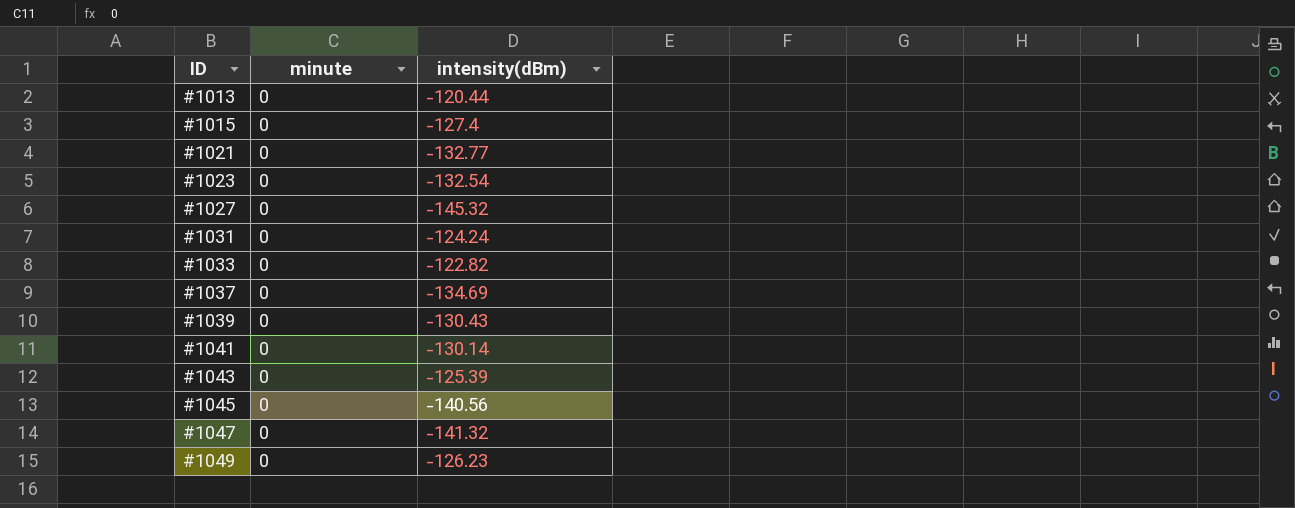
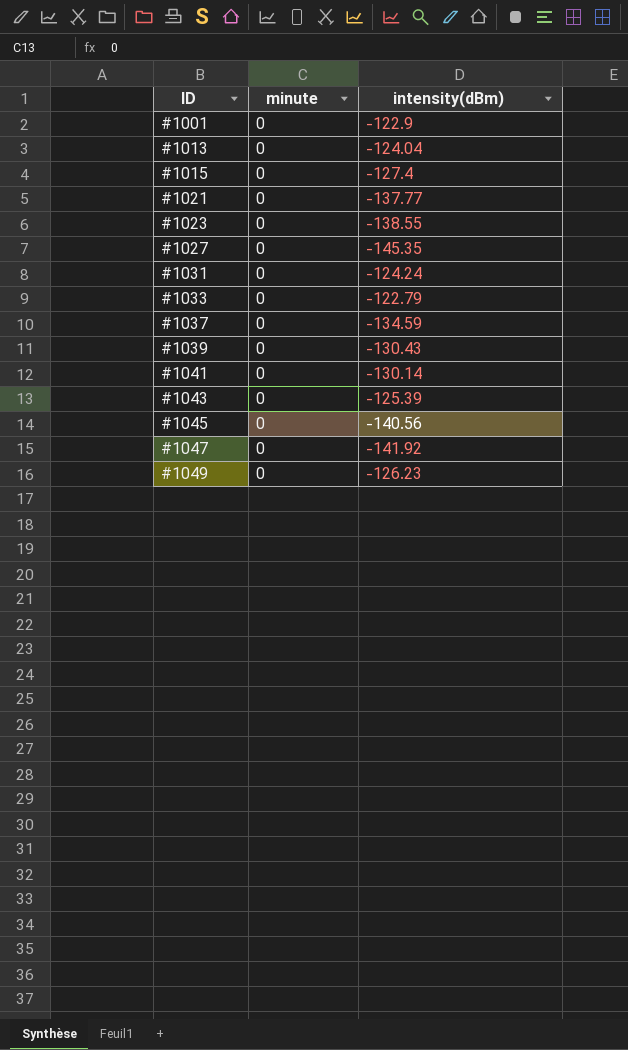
row #1001: none -> 0 | -122.9
#1013 | intensity(dBm): -120.44 -> -124.04
#1021 | intensity(dBm): -132.77 -> -137.77
#1023 | intensity(dBm): -132.54 -> -138.55
#1027 | intensity(dBm): -145.32 -> -145.35
#1033 | intensity(dBm): -122.82 -> -122.79
#1037 | intensity(dBm): -134.69 -> -134.59
#1047 | intensity(dBm): -141.32 -> -141.92

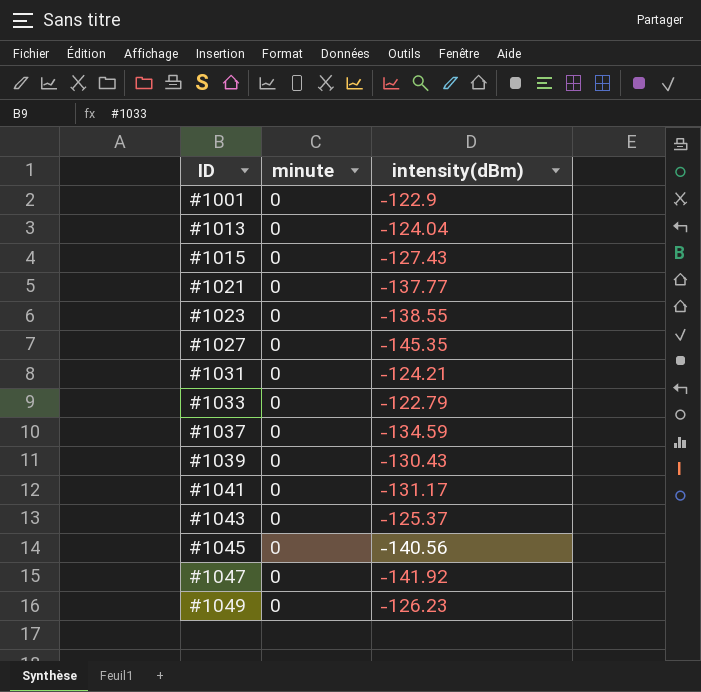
#1015 | intensity(dBm): -127.4 -> -127.43
#1031 | intensity(dBm): -124.24 -> -124.21
#1041 | intensity(dBm): -130.14 -> -131.17
#1043 | intensity(dBm): -125.39 -> -125.37

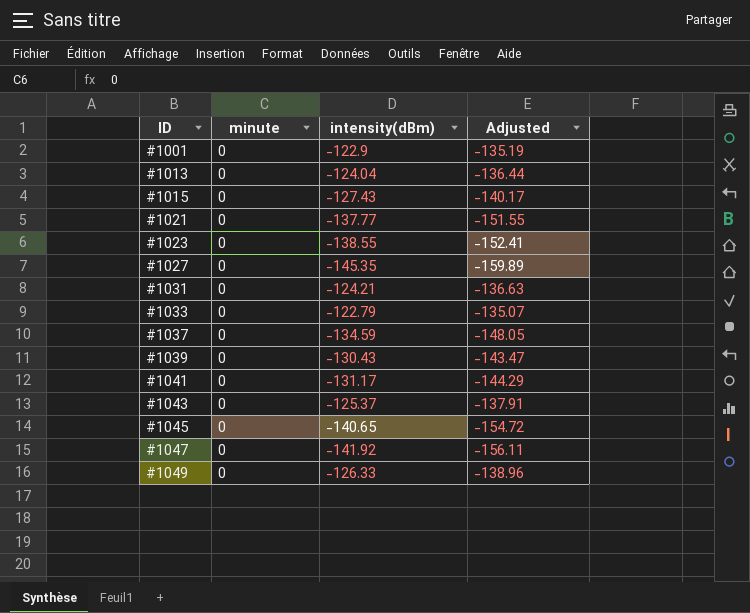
column Adjusted | formula: none -> [intensity(dBm)] * 1.1
#1045 | intensity(dBm): -140.56 -> -140.65
#1049 | intensity(dBm): -126.23 -> -126.33

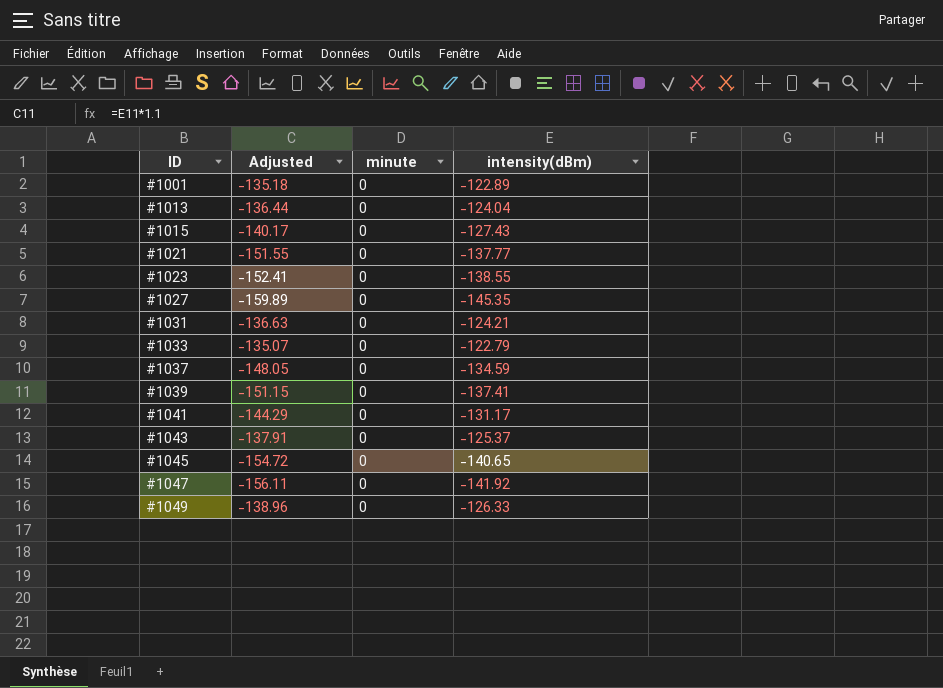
column Adjusted | position: 4 -> 2
#1001 | Adjusted: -135.19 -> -135.18
#1001 | intensity(dBm): -122.9 -> -122.89
#1039 | Adjusted: -143.47 -> -151.15
#1039 | intensity(dBm): -130.43 -> -137.41

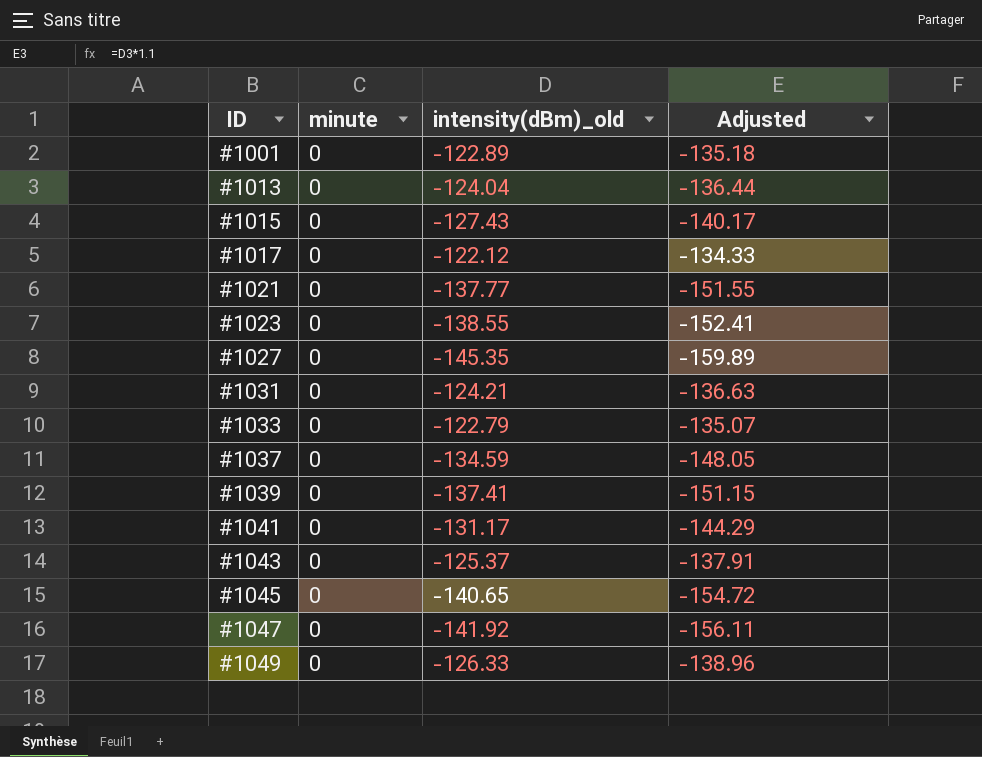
column name: intensity(dBm) -> intensity(dBm)_old
column Adjusted | position: 2 -> 4
row #1017: none -> 0 | -122.12 | -134.33

